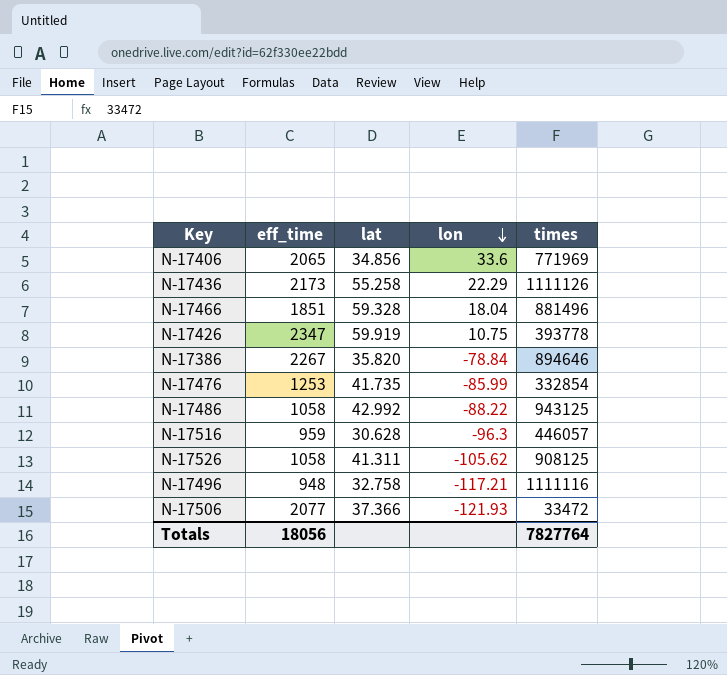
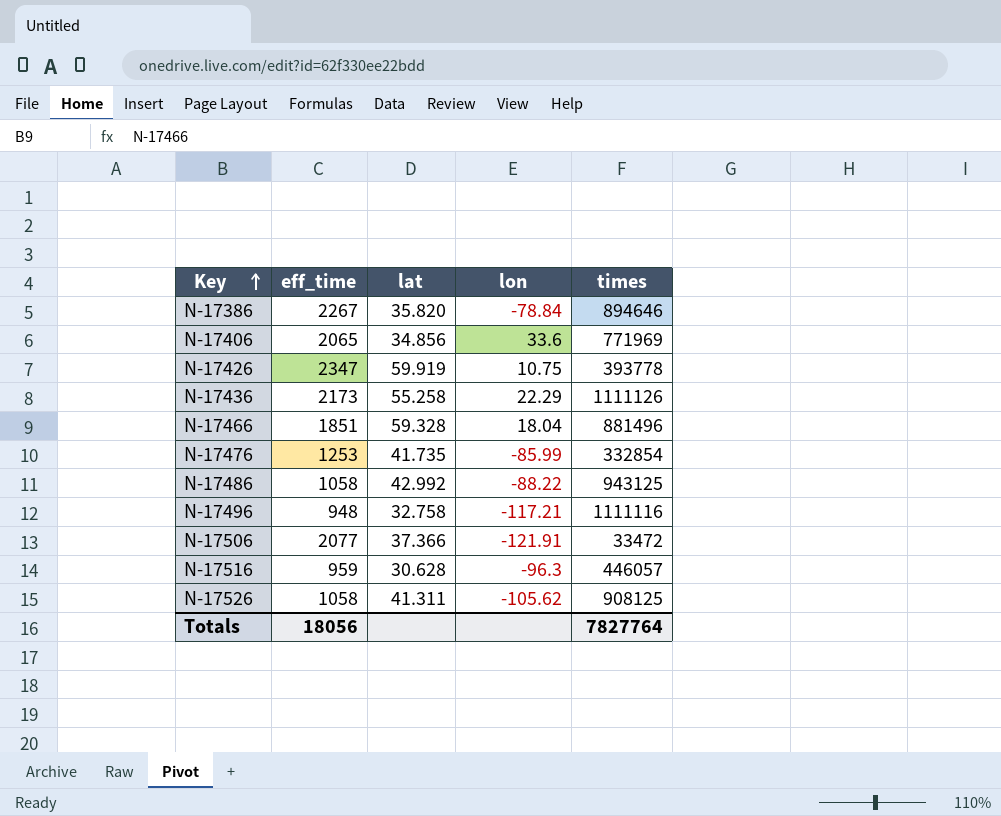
row order: lon descending -> Key ascending
N-17506 | lon: -121.93 -> -121.91

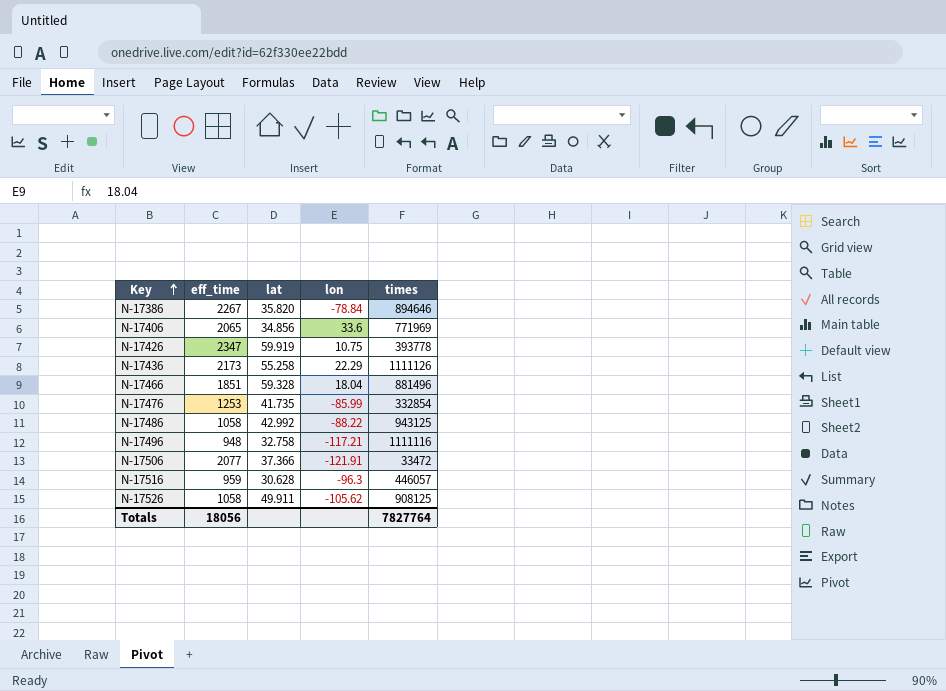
N-17526 | lat: 41.311 -> 49.911

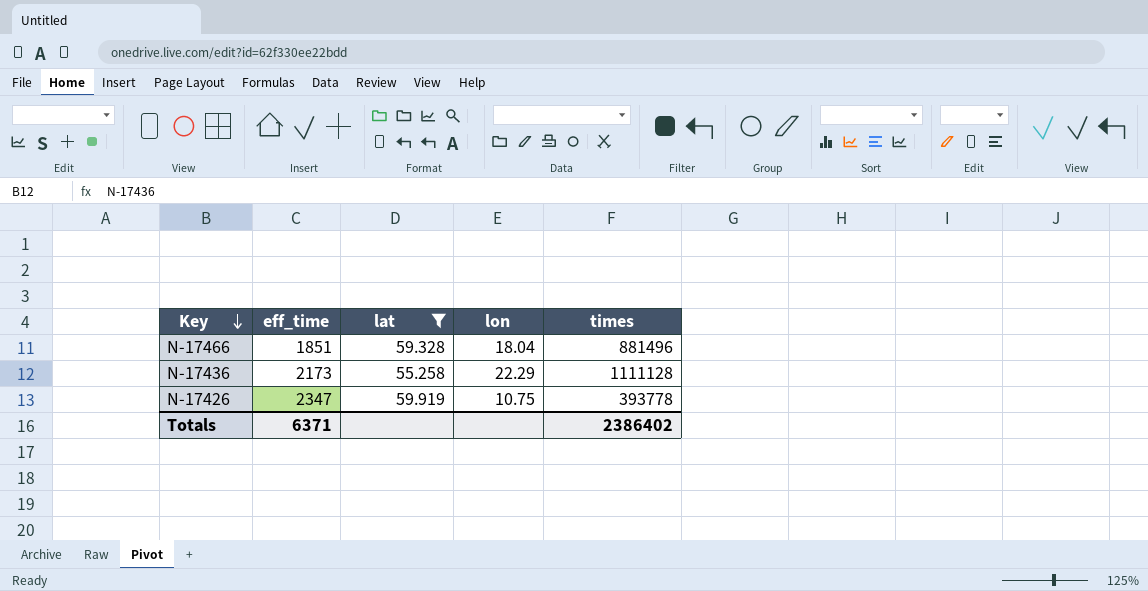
filter: none -> lat >= 55.258
row order: Key ascending -> Key descending
N-17436 | times: 1111126 -> 1111128
Totals | eff_time: 18056 -> 6371
Totals | times: 7827764 -> 2386402

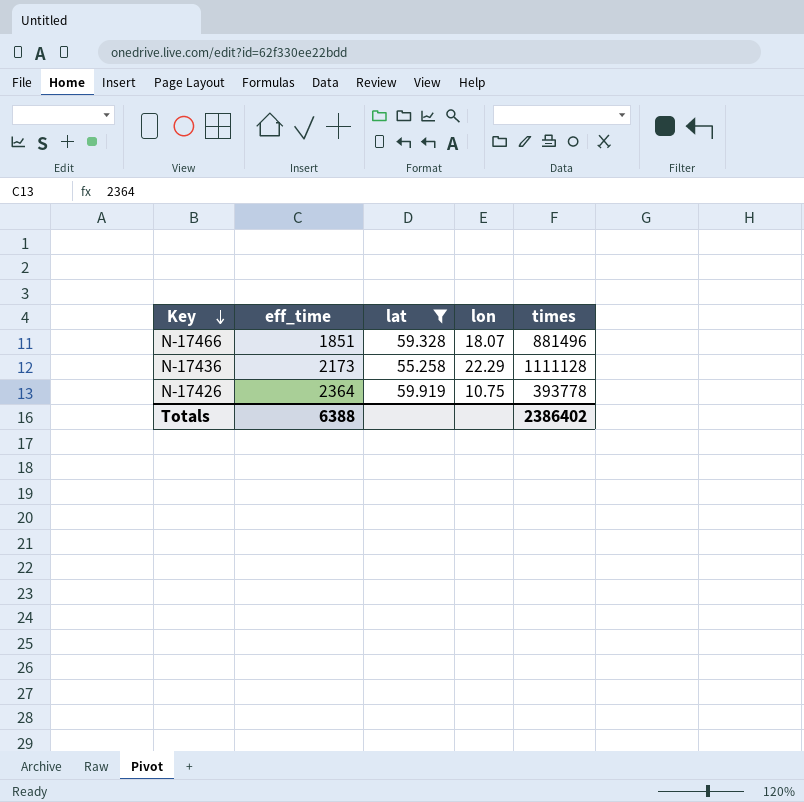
N-17466 | lon: 18.04 -> 18.07
N-17426 | eff_time: 2347 -> 2364
Totals | eff_time: 6371 -> 6388

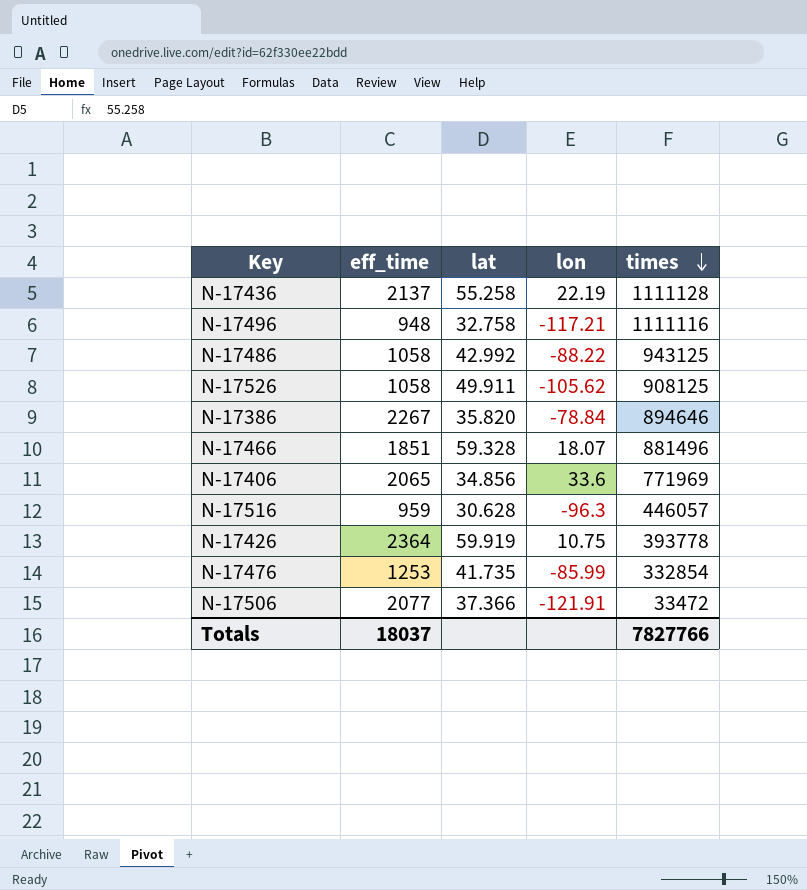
filter: lat >= 55.258 -> none
row order: Key descending -> times descending
N-17436 | eff_time: 2173 -> 2137
N-17436 | lon: 22.29 -> 22.19
Totals | eff_time: 6388 -> 18037
Totals | times: 2386402 -> 7827766

